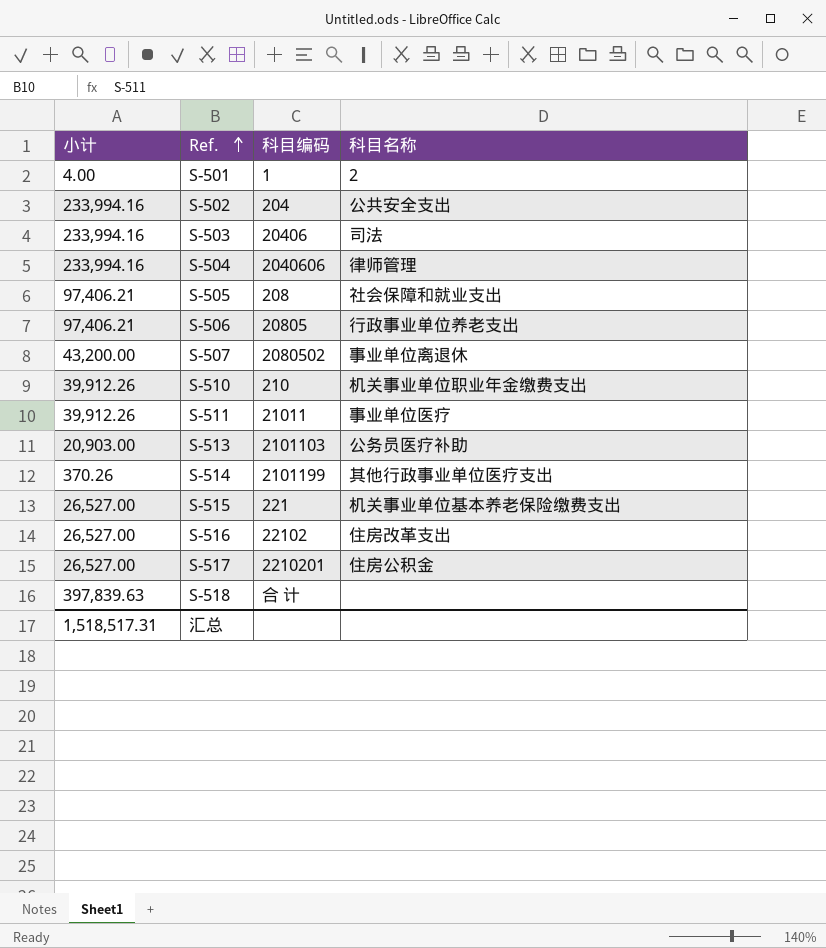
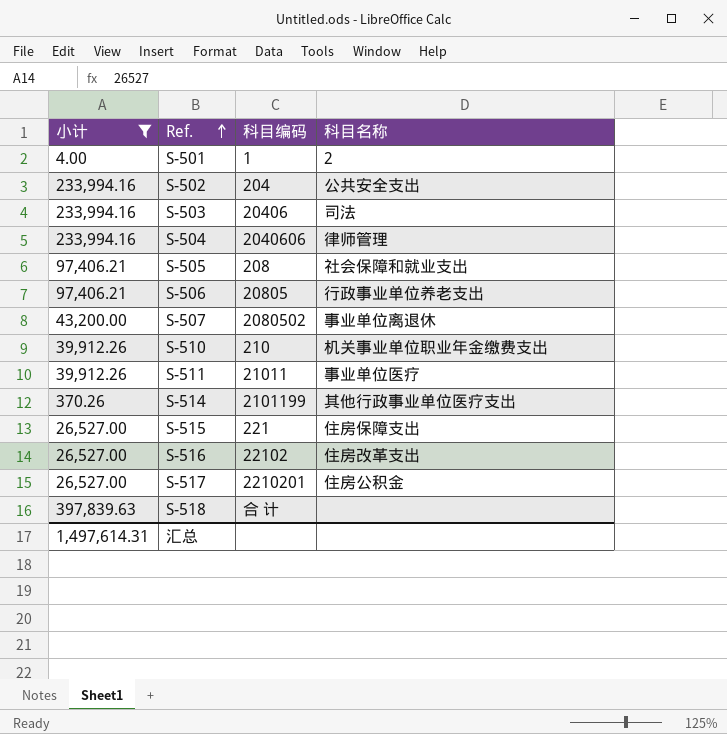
filter: none -> 小计 != 20,903.00
S-515 | 科目名称: 机关事业单位基本养老保险缴费支出 -> 住房保障支出
汇总 | 小计: 1,518,517.31 -> 1,497,614.31

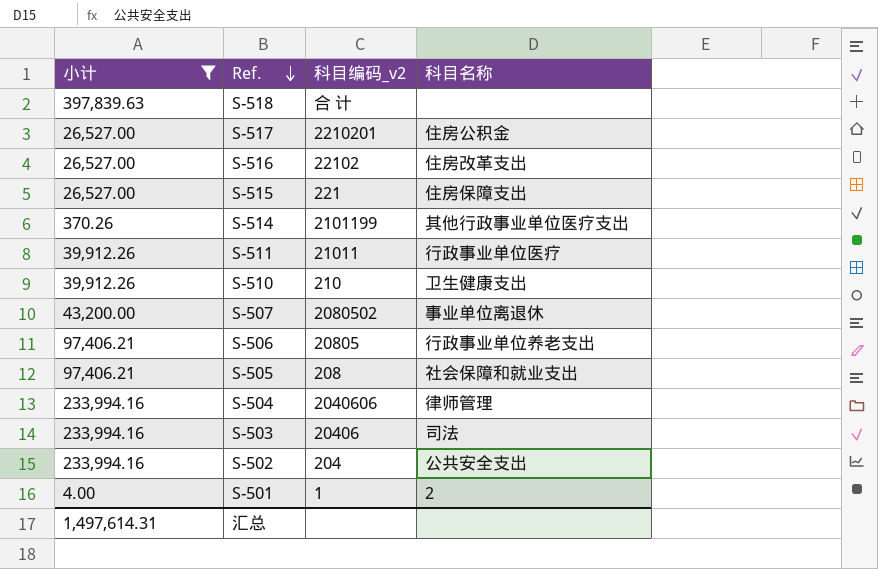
row order: Ref. ascending -> Ref. descending
column name: 科目编码 -> 科目编码_v2
S-511 | 科目名称: 事业单位医疗 -> 行政事业单位医疗
S-510 | 科目名称: 机关事业单位职业年金缴费支出 -> 卫生健康支出

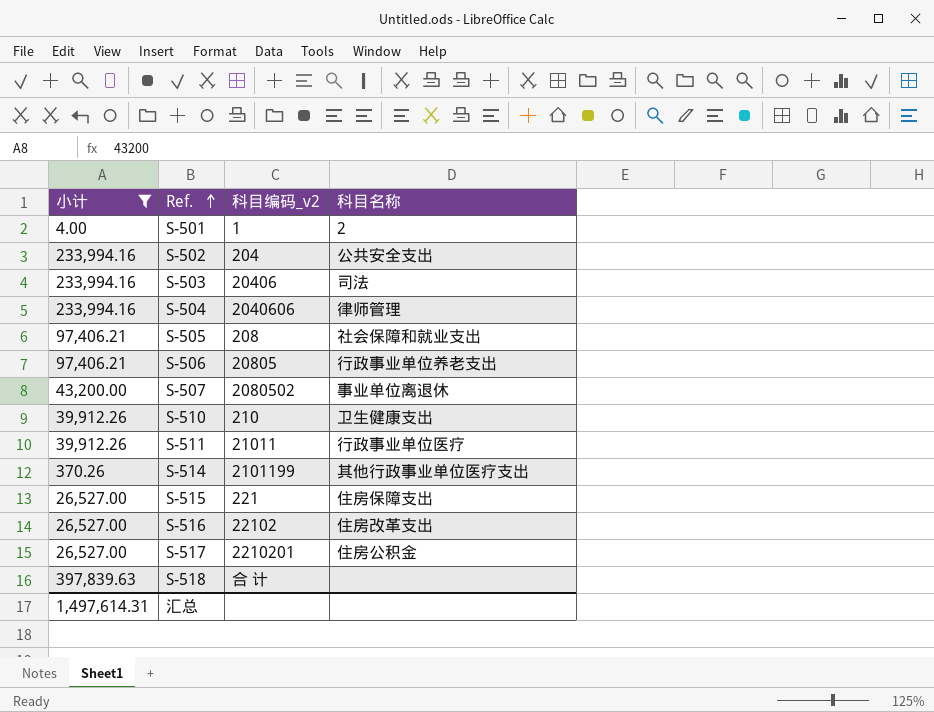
row order: Ref. descending -> Ref. ascending

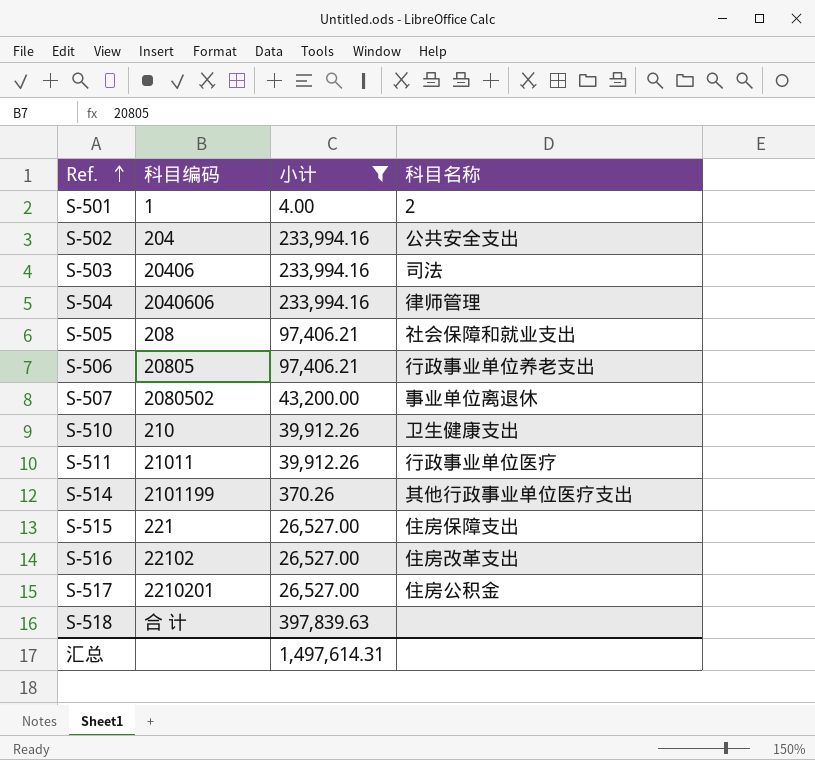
column name: 科目编码_v2 -> 科目编码
column 小计 | position: 1 -> 3

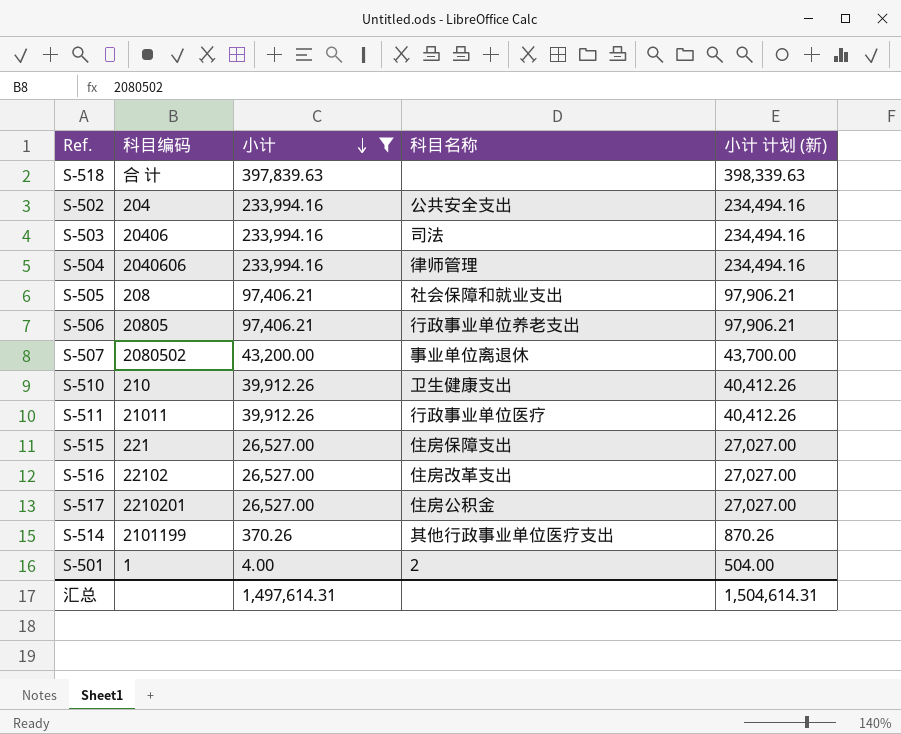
row order: Ref. ascending -> 小计 descending
column 小计 计划 (新) | formula: none -> [小计] + 500

